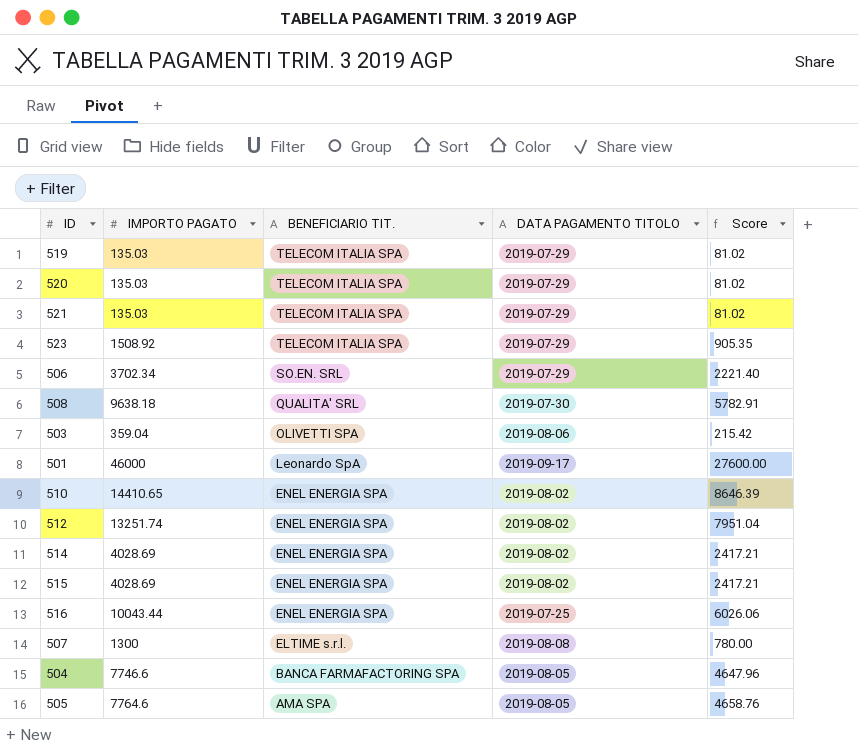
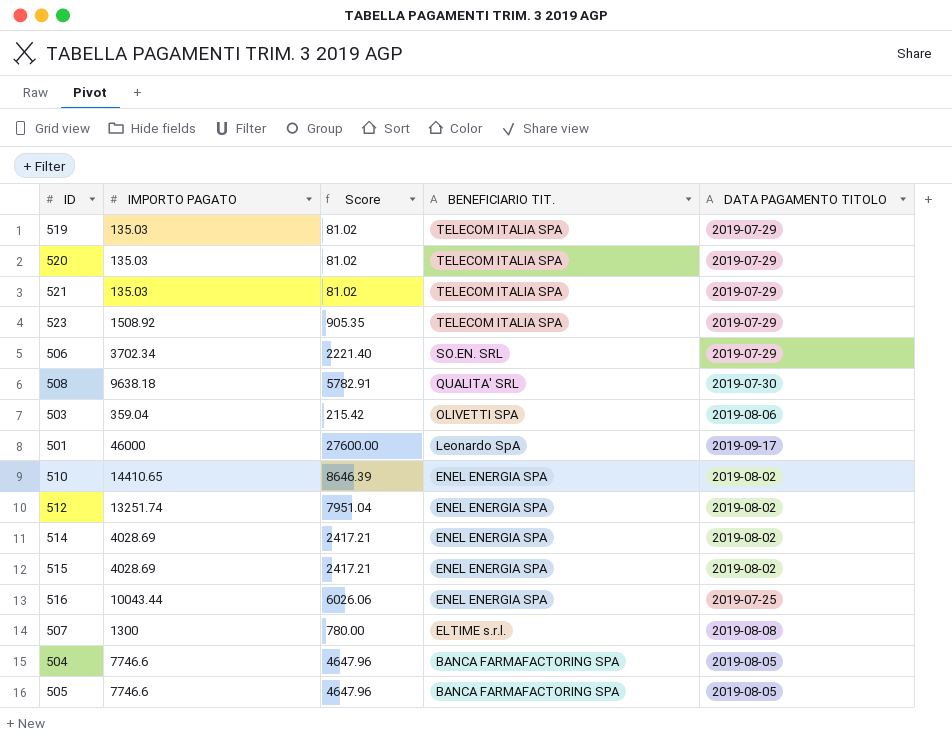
column Score | position: 5 -> 3
505 | IMPORTO PAGATO: 7764.6 -> 7746.6
505 | Score: 4658.76 -> 4647.96
505 | BENEFICIARIO TIT.: AMA SPA -> BANCA FARMAFACTORING SPA

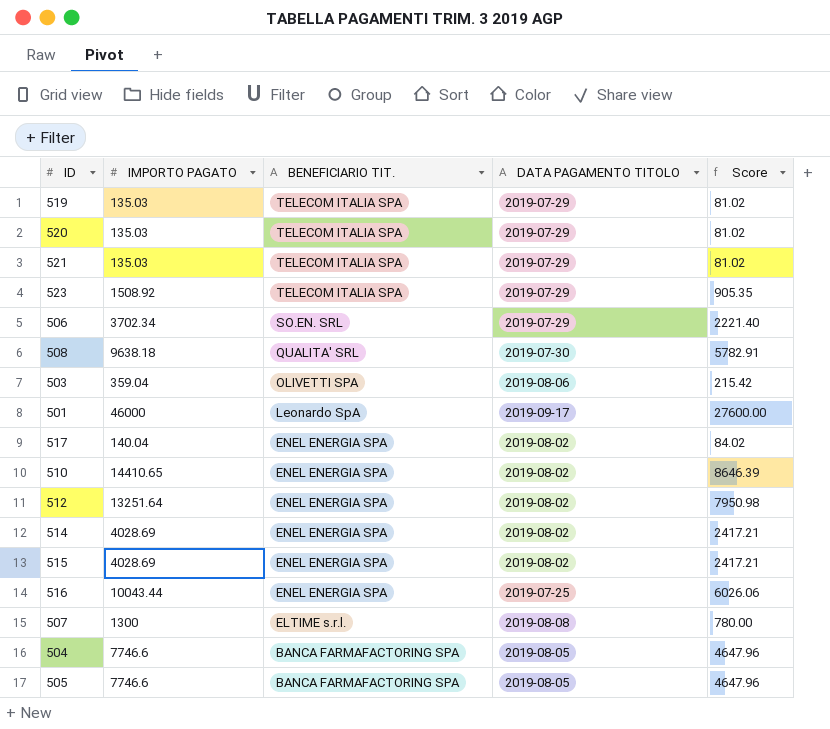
column Score | position: 3 -> 5
row 517: none -> 140.04 | ENEL ENERGIA SPA | 2019-08-02 | 84.02
512 | IMPORTO PAGATO: 13251.74 -> 13251.64
512 | Score: 7951.04 -> 7950.98

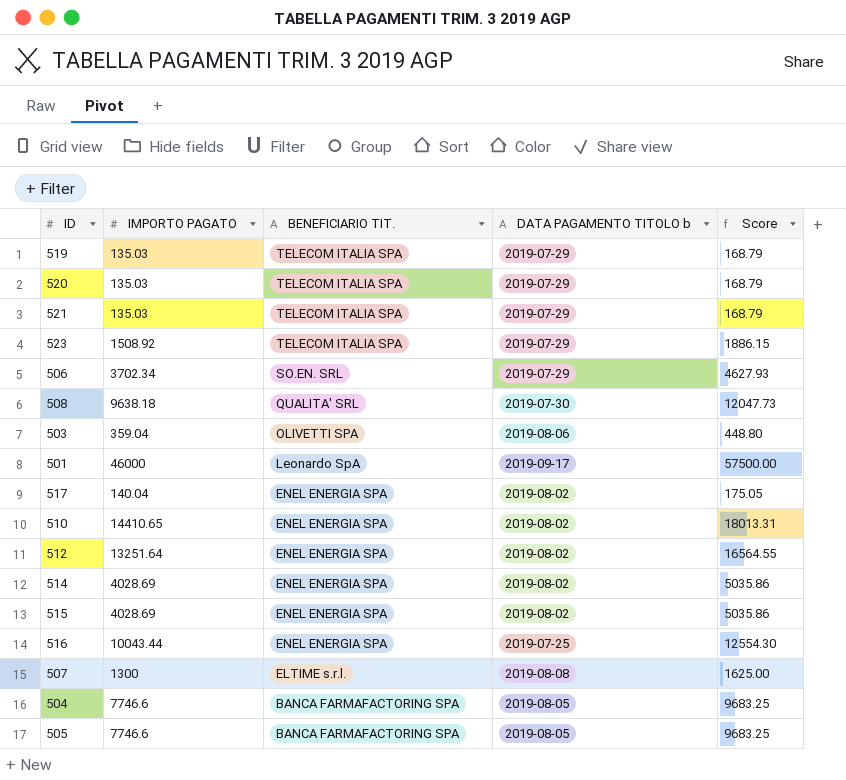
column name: DATA PAGAMENTO TITOLO -> DATA PAGAMENTO TITOLO b
column Score | formula: [IMPORTO PAGATO] * 0.6 -> [IMPORTO PAGATO] * 1.25

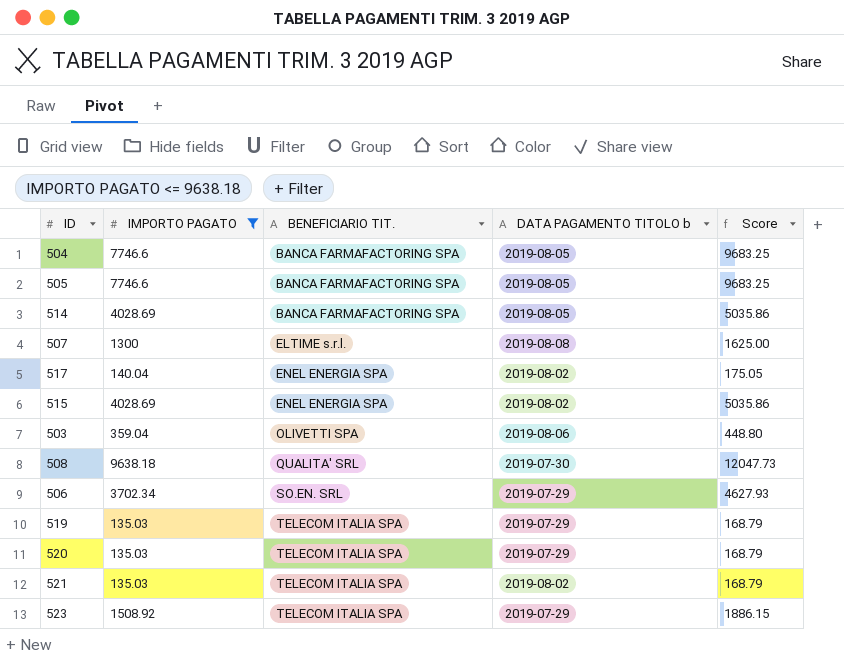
filter: none -> IMPORTO PAGATO <= 9638.18
row order: BENEFICIARIO TIT. descending -> BENEFICIARIO TIT. ascending
514 | BENEFICIARIO TIT.: ENEL ENERGIA SPA -> BANCA FARMAFACTORING SPA
514 | DATA PAGAMENTO TITOLO b: 2019-08-02 -> 2019-08-05
521 | DATA PAGAMENTO TITOLO b: 2019-07-29 -> 2019-08-02

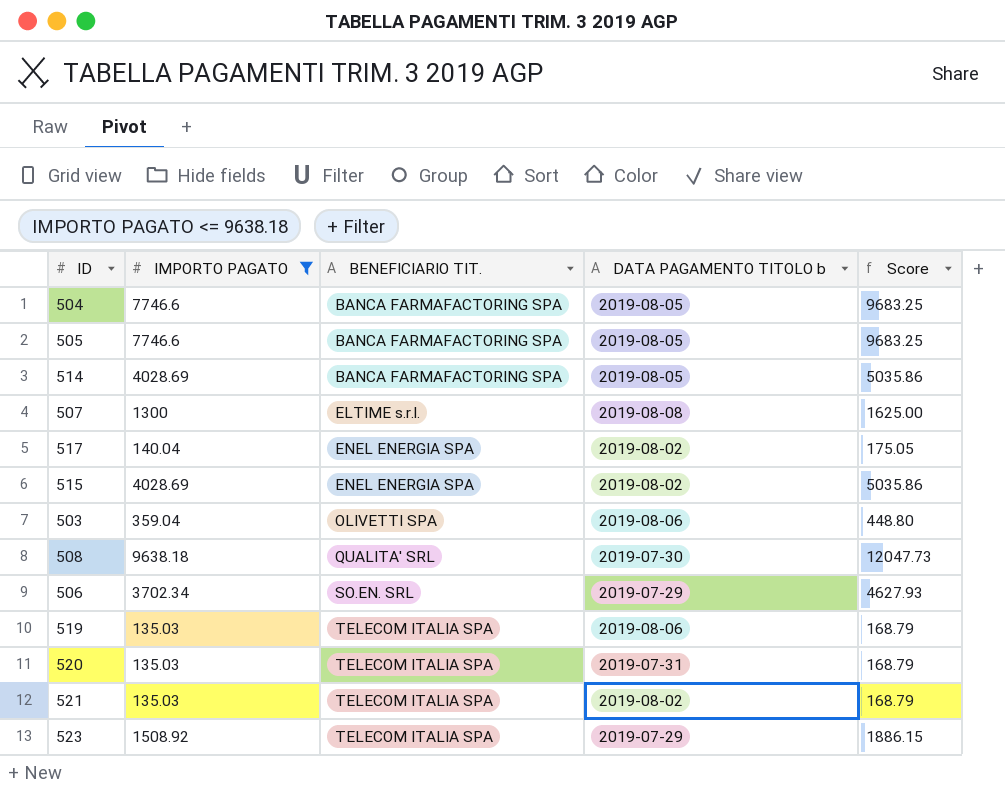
519 | DATA PAGAMENTO TITOLO b: 2019-07-29 -> 2019-08-06
520 | DATA PAGAMENTO TITOLO b: 2019-07-29 -> 2019-07-31

